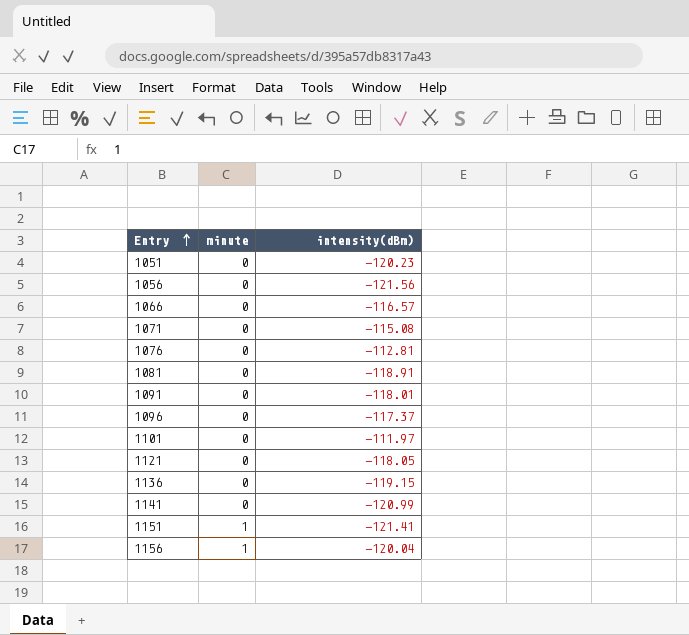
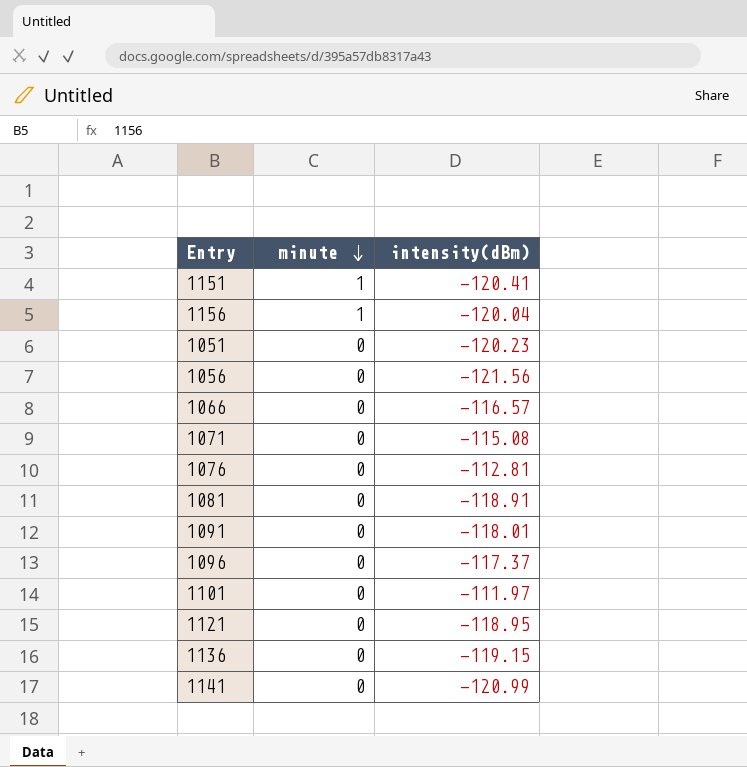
row order: Entry ascending -> minute descending
1151 | intensity(dBm): -121.41 -> -120.41
1121 | intensity(dBm): -118.05 -> -118.95

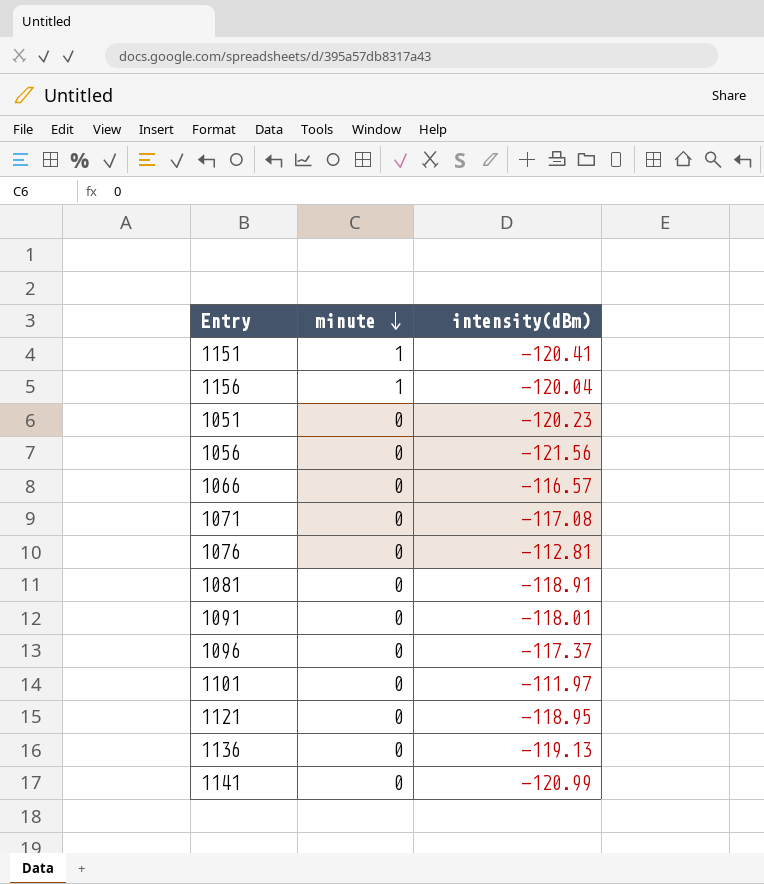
1071 | intensity(dBm): -115.08 -> -117.08
1136 | intensity(dBm): -119.15 -> -119.13

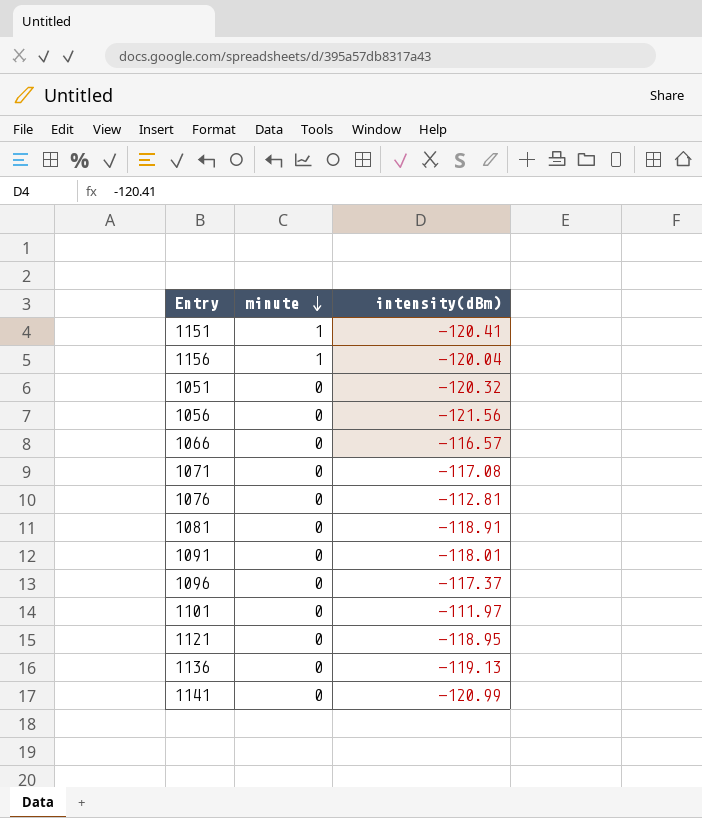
1051 | intensity(dBm): -120.23 -> -120.32

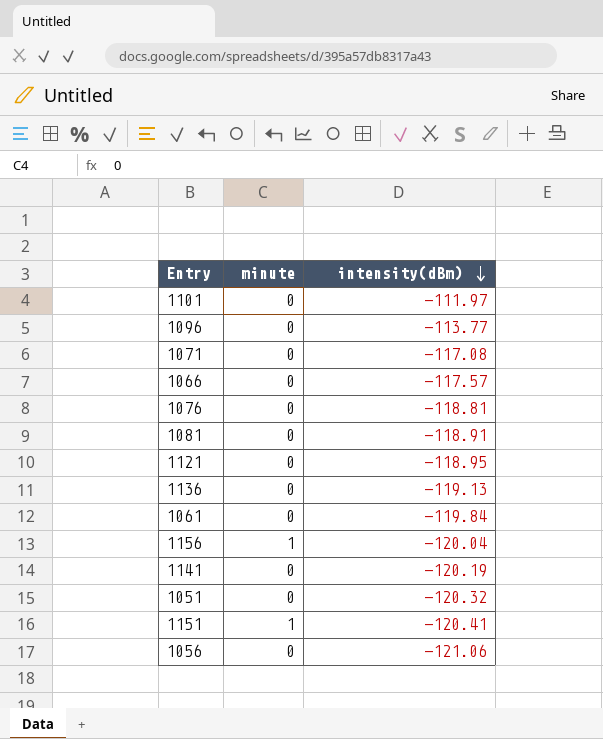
row order: minute descending -> intensity(dBm) descending
row 1091: 0 | -118.01 -> none
1096 | intensity(dBm): -117.37 -> -113.77
1066 | intensity(dBm): -116.57 -> -117.57
1076 | intensity(dBm): -112.81 -> -118.81
row 1061: none -> 0 | -119.84
1141 | intensity(dBm): -120.99 -> -120.19
1056 | intensity(dBm): -121.56 -> -121.06

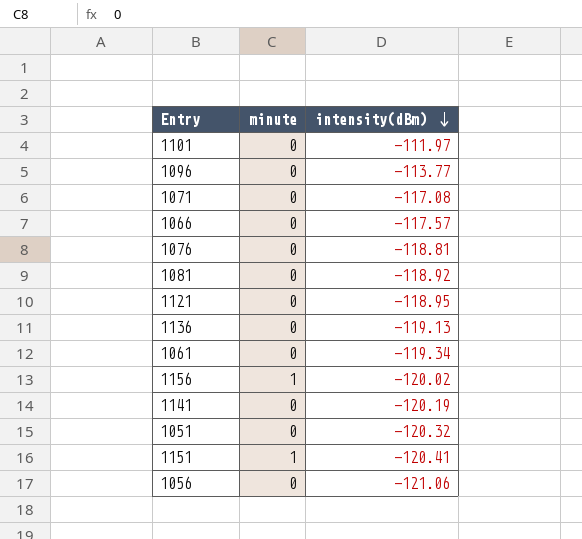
1081 | intensity(dBm): -118.91 -> -118.92
1061 | intensity(dBm): -119.84 -> -119.34
1156 | intensity(dBm): -120.04 -> -120.02

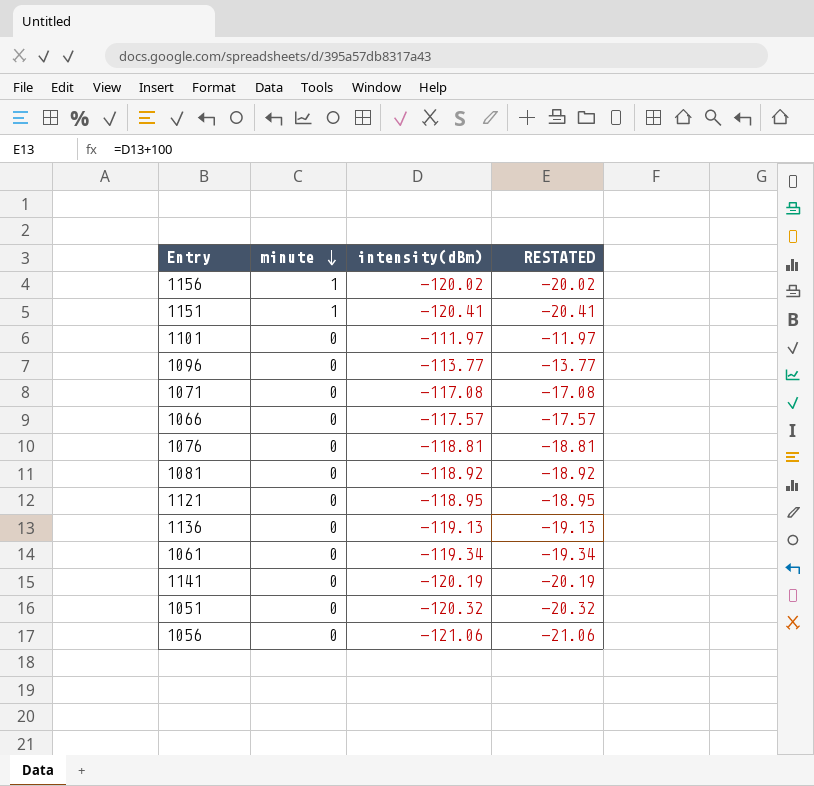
row order: intensity(dBm) descending -> minute descending
column RESTATED | formula: none -> [intensity(dBm)] + 100

